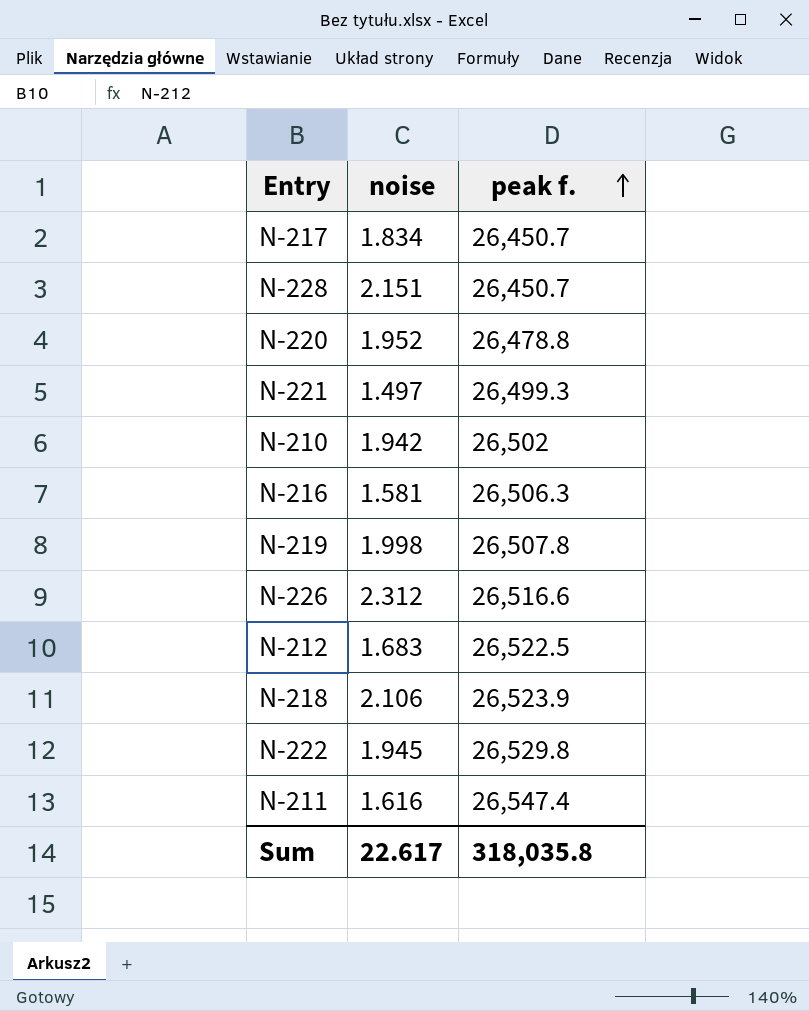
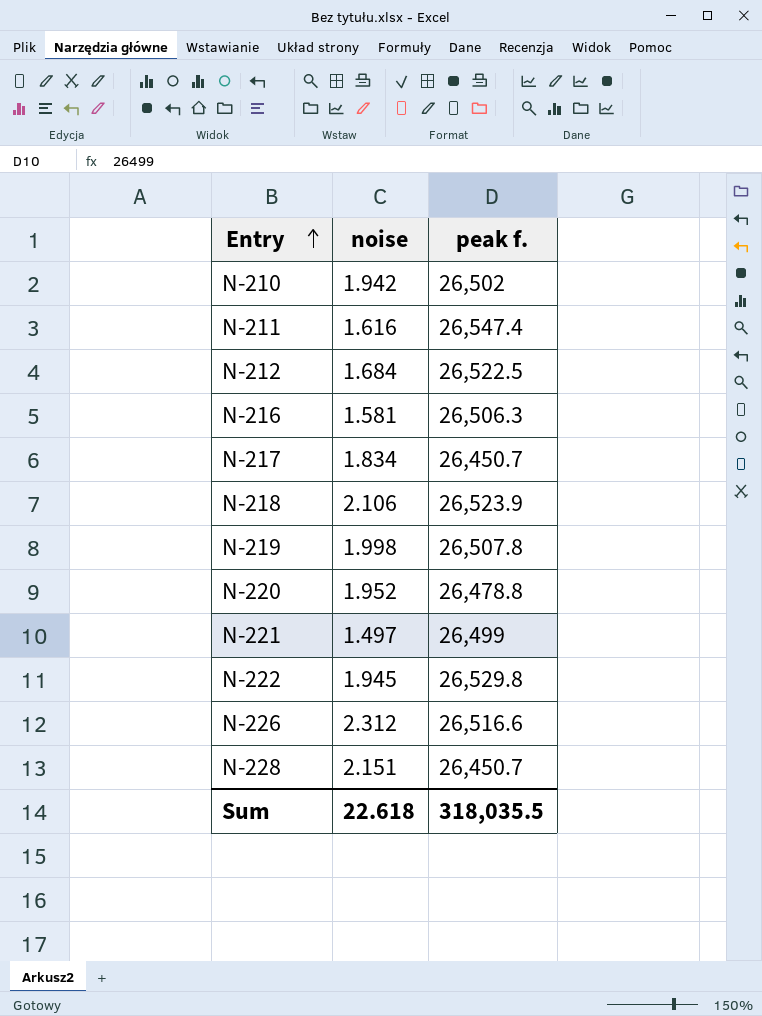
row order: peak f. ascending -> Entry ascending
N-212 | noise: 1.683 -> 1.684
N-221 | peak f.: 26,499.3 -> 26,499
Sum | noise: 22.617 -> 22.618
Sum | peak f.: 318,035.8 -> 318,035.5

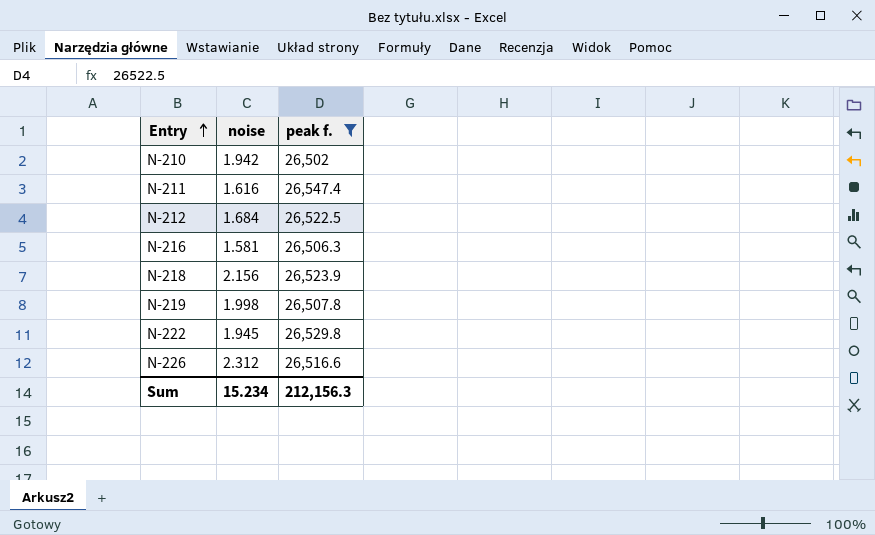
filter: none -> peak f. >= 26,502
N-218 | noise: 2.106 -> 2.156
Sum | noise: 22.618 -> 15.234
Sum | peak f.: 318,035.5 -> 212,156.3

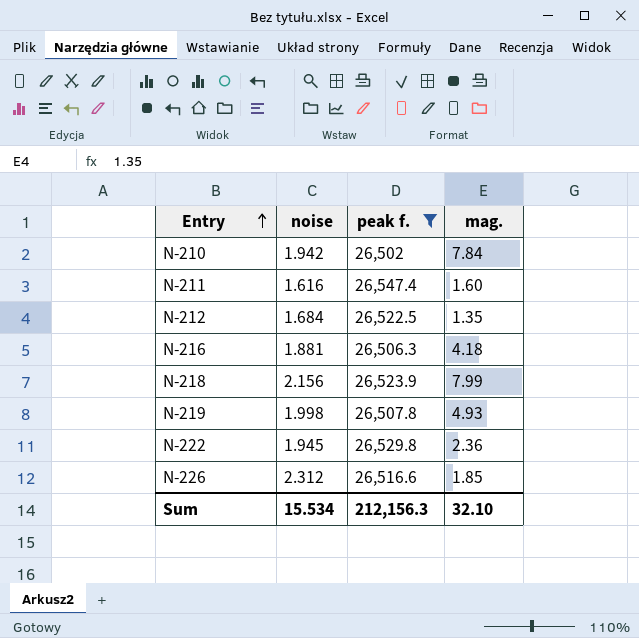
column mag. | position: none -> 4
N-216 | noise: 1.581 -> 1.881
Sum | noise: 15.234 -> 15.534

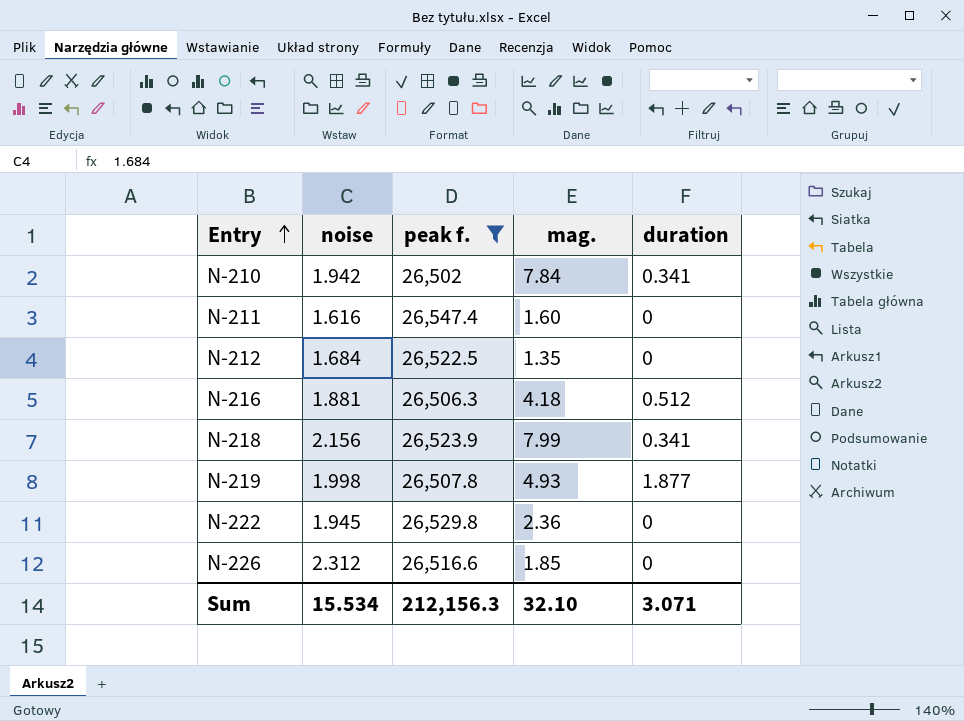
column duration | position: none -> 5

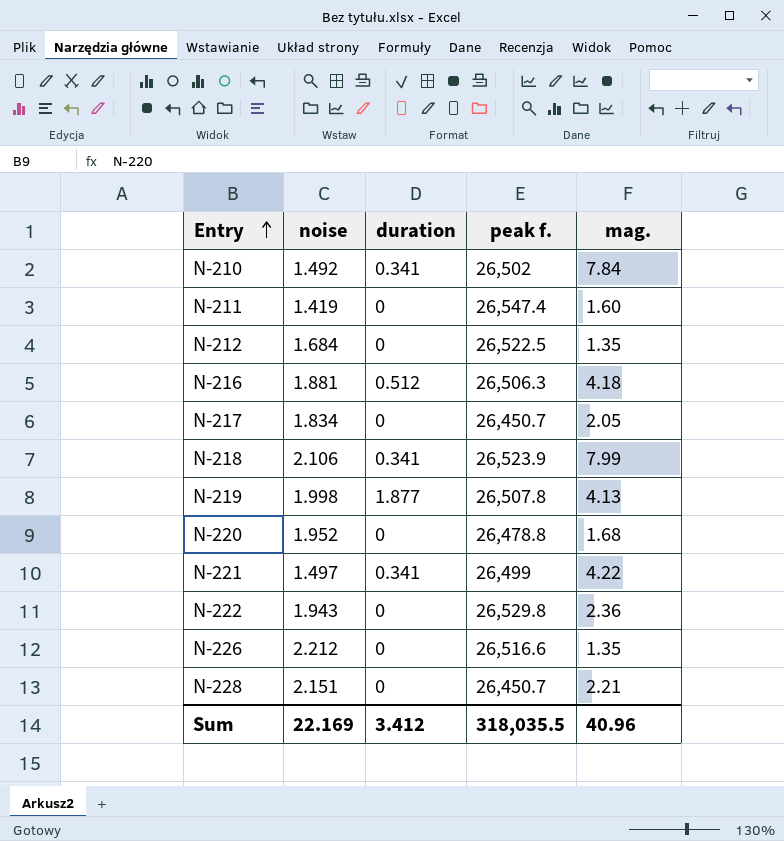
filter: peak f. >= 26,502 -> none
column duration | position: 5 -> 3
N-210 | noise: 1.942 -> 1.492
N-211 | noise: 1.616 -> 1.419
N-218 | noise: 2.156 -> 2.106
N-219 | mag.: 4.93 -> 4.13
N-222 | noise: 1.945 -> 1.943
N-226 | noise: 2.312 -> 2.212
N-226 | mag.: 1.85 -> 1.35
Sum | noise: 15.534 -> 22.169
Sum | duration: 3.071 -> 3.412
Sum | peak f.: 212,156.3 -> 318,035.5
Sum | mag.: 32.10 -> 40.96

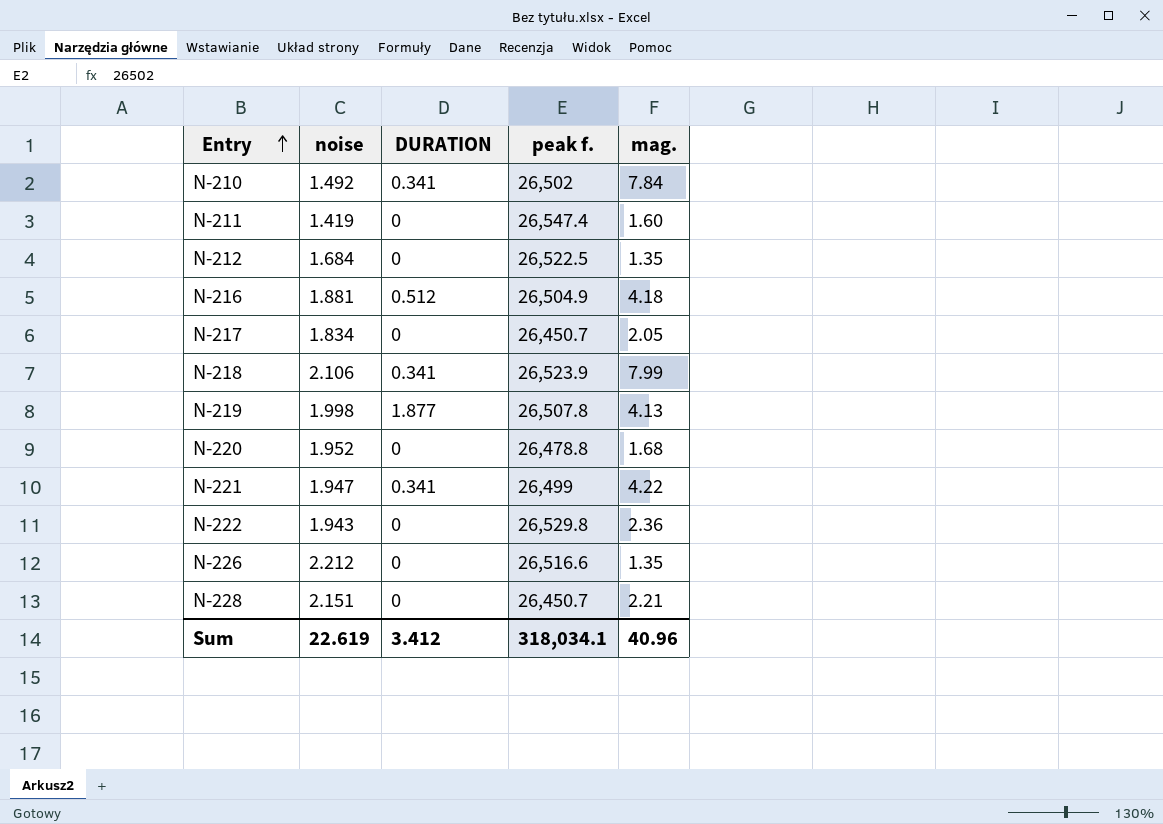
column name: duration -> DURATION
N-216 | peak f.: 26,506.3 -> 26,504.9
N-221 | noise: 1.497 -> 1.947
Sum | noise: 22.169 -> 22.619
Sum | peak f.: 318,035.5 -> 318,034.1

